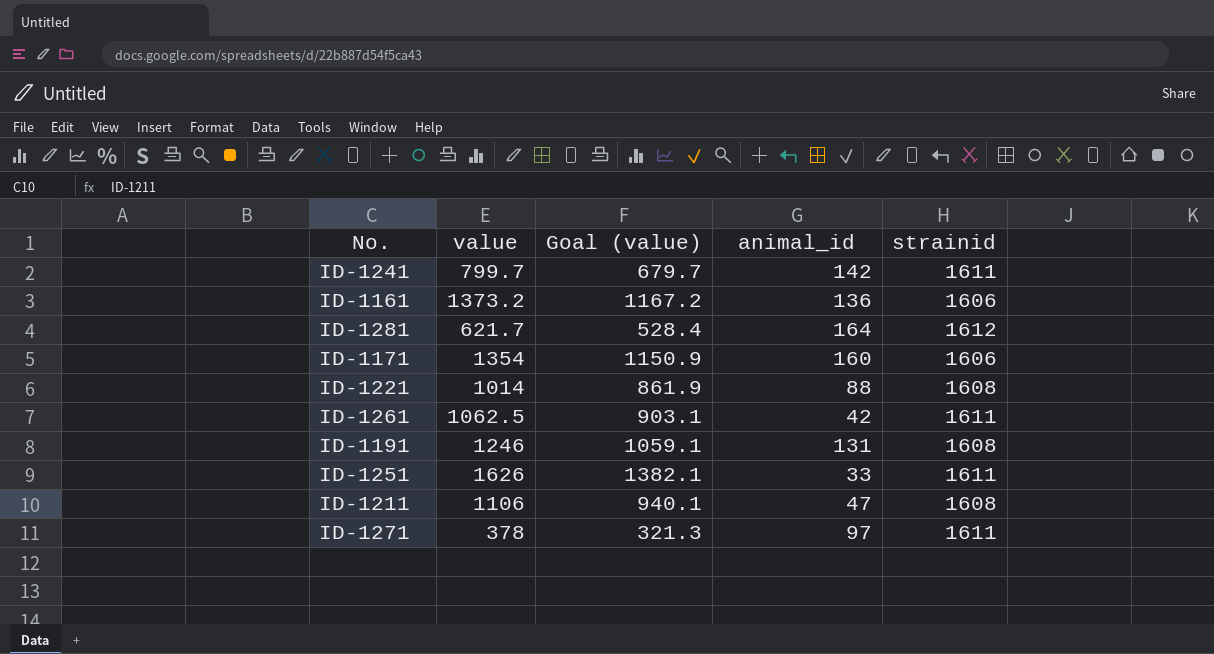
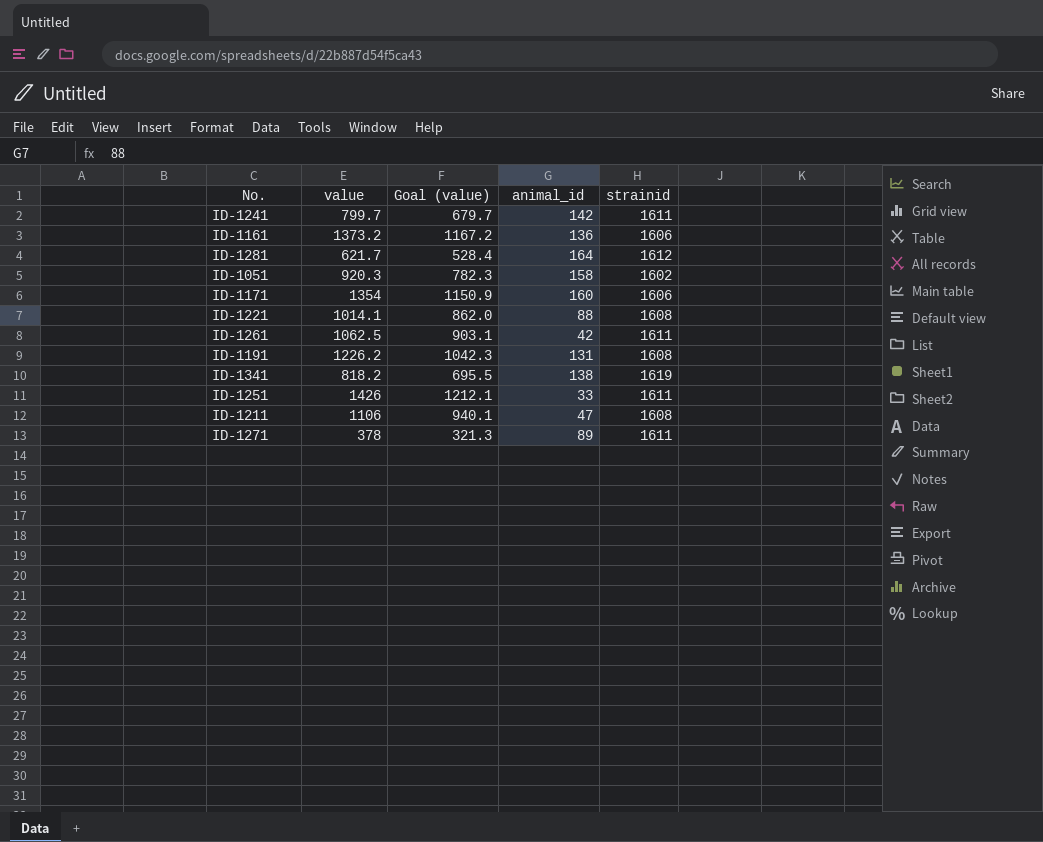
row ID-1051: none -> 920.3 | 782.3 | 158 | 1602
ID-1221 | value: 1014 -> 1014.1
ID-1221 | Goal (value): 861.9 -> 862.0
ID-1191 | value: 1246 -> 1226.2
ID-1191 | Goal (value): 1059.1 -> 1042.3
row ID-1341: none -> 818.2 | 695.5 | 138 | 1619
ID-1251 | value: 1626 -> 1426
ID-1251 | Goal (value): 1382.1 -> 1212.1
ID-1271 | animal_id: 97 -> 89

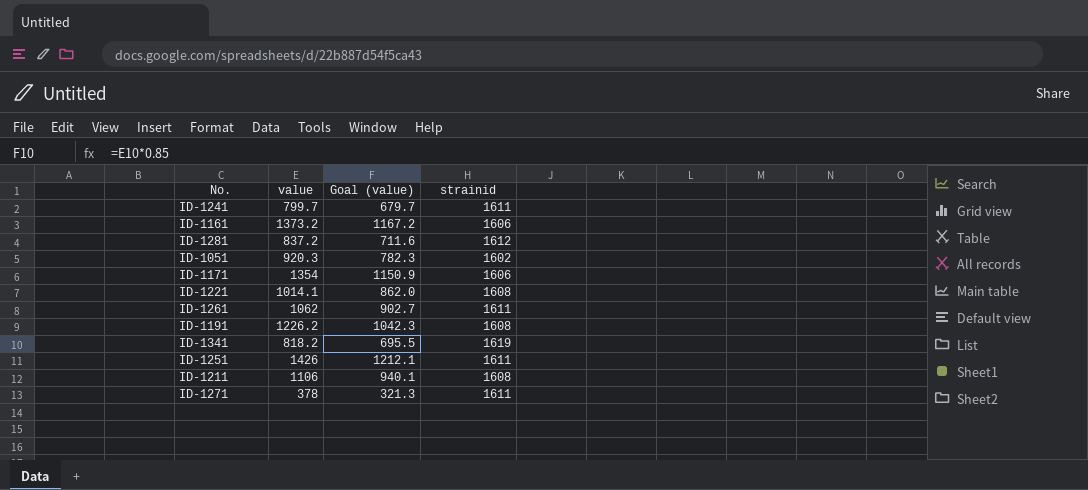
column animal_id | position: 4 -> none
ID-1281 | value: 621.7 -> 837.2
ID-1281 | Goal (value): 528.4 -> 711.6
ID-1261 | value: 1062.5 -> 1062
ID-1261 | Goal (value): 903.1 -> 902.7

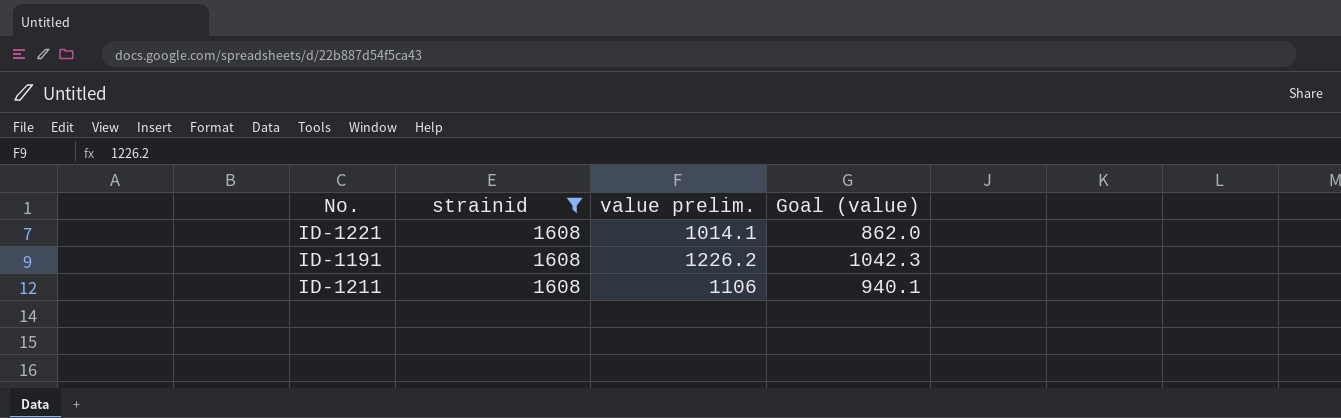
filter: none -> strainid = 1608
column strainid | position: 4 -> 2
column name: value -> value prelim.

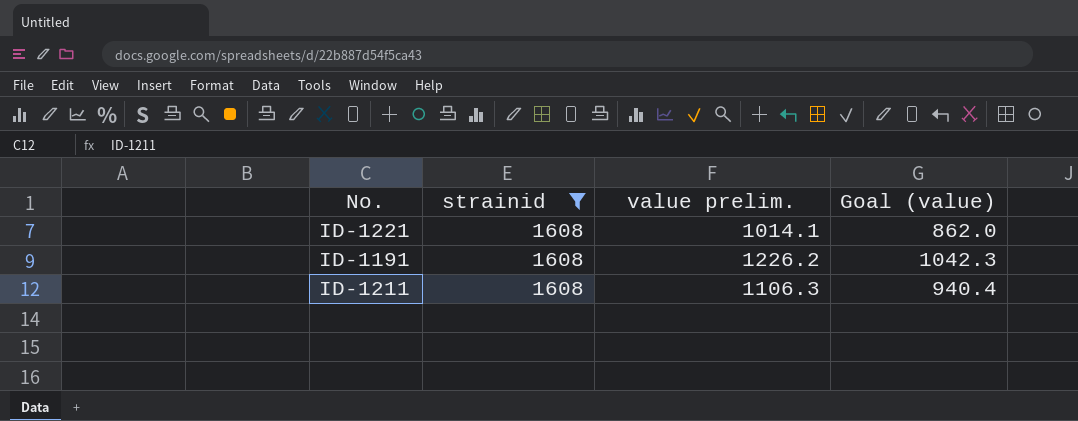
ID-1211 | value prelim.: 1106 -> 1106.3
ID-1211 | Goal (value): 940.1 -> 940.4

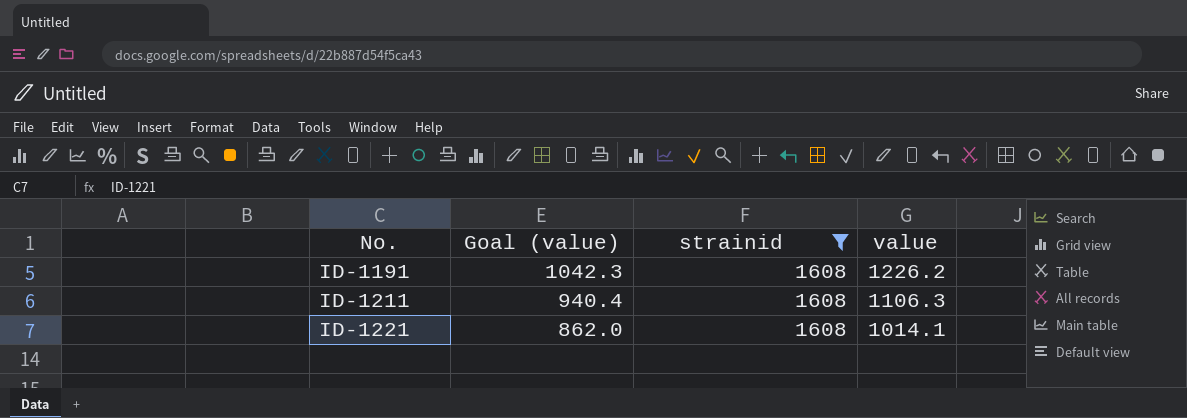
row order: none -> No. ascending
column Goal (value) | position: 4 -> 2
column name: value prelim. -> value

